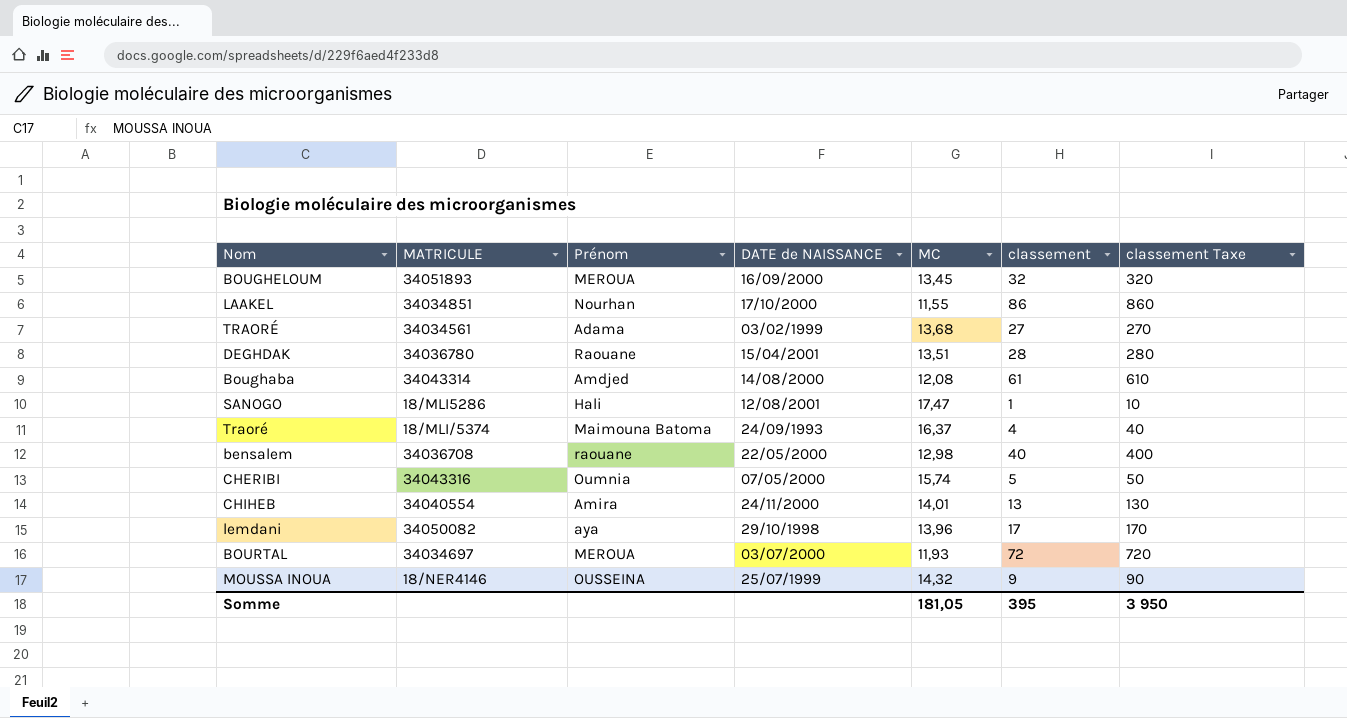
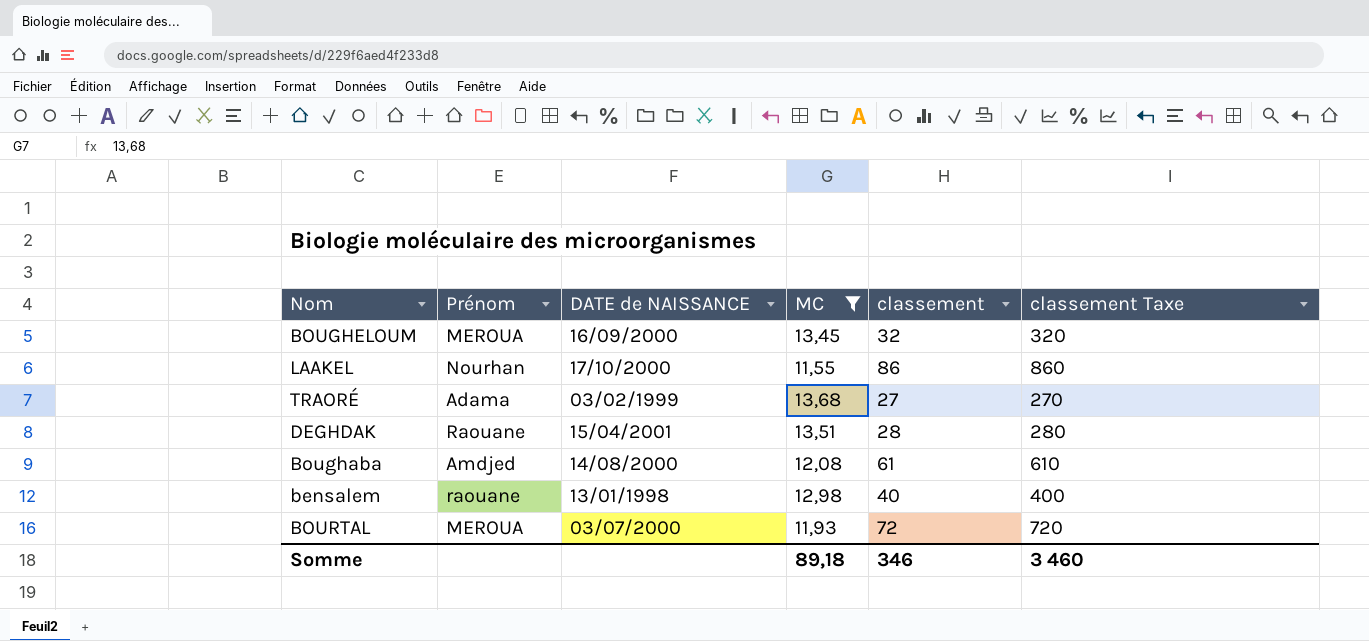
filter: none -> MC <= 13,68
column MATRICULE | position: 2 -> none
bensalem | DATE de NAISSANCE: 22/05/2000 -> 13/01/1998
Somme | MC: 181,05 -> 89,18
Somme | classement: 395 -> 346
Somme | classement Taxe: 3 950 -> 3 460

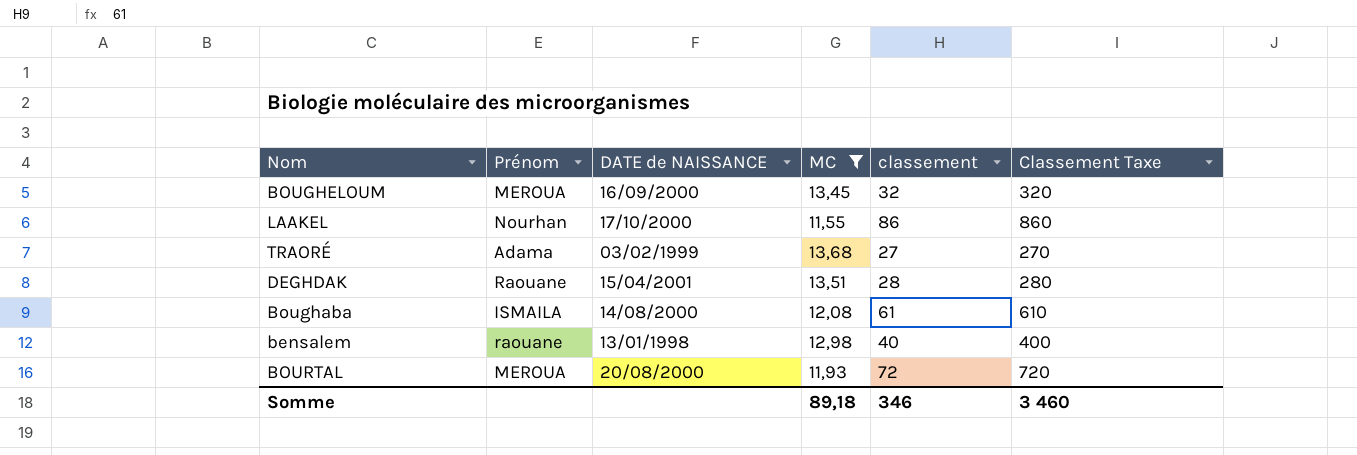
column name: classement Taxe -> Classement Taxe
Boughaba | Prénom: Amdjed -> ISMAILA
BOURTAL | DATE de NAISSANCE: 03/07/2000 -> 20/08/2000

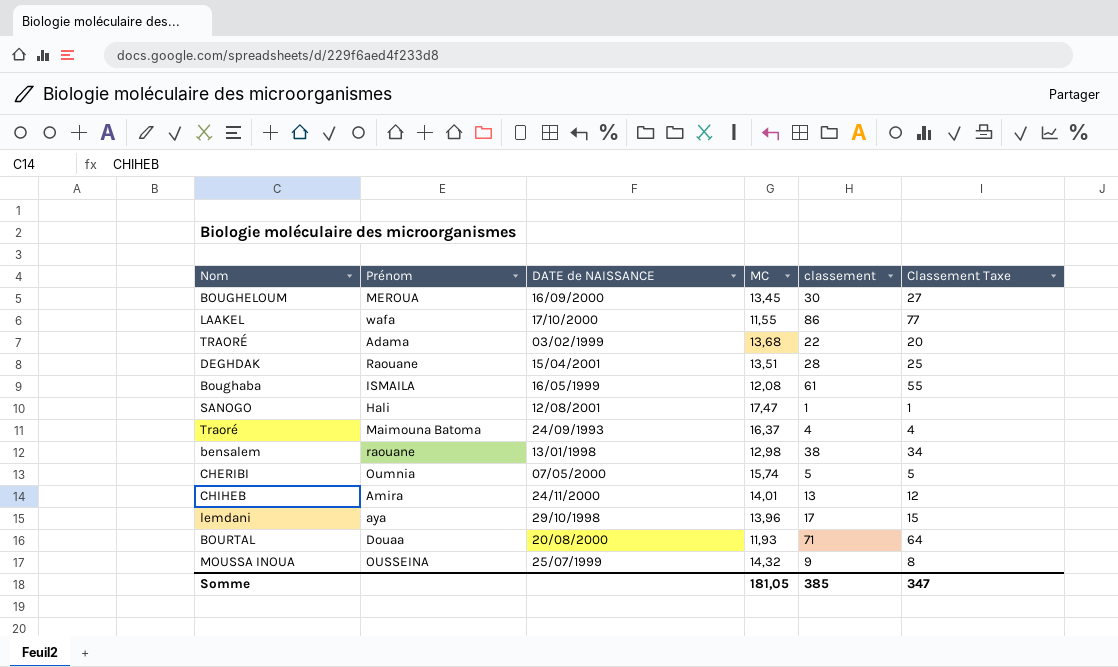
filter: MC <= 13,68 -> none
column Classement Taxe | formula: [classement] * 10 -> [classement] * 0,9
BOUGHELOUM | classement: 32 -> 30
LAAKEL | Prénom: Nourhan -> wafa
TRAORÉ | classement: 27 -> 22
Boughaba | DATE de NAISSANCE: 14/08/2000 -> 16/05/1999
bensalem | classement: 40 -> 38
BOURTAL | Prénom: MEROUA -> Douaa
BOURTAL | classement: 72 -> 71
Somme | MC: 89,18 -> 181,05
Somme | classement: 346 -> 385
Somme | Classement Taxe: 3 460 -> 347

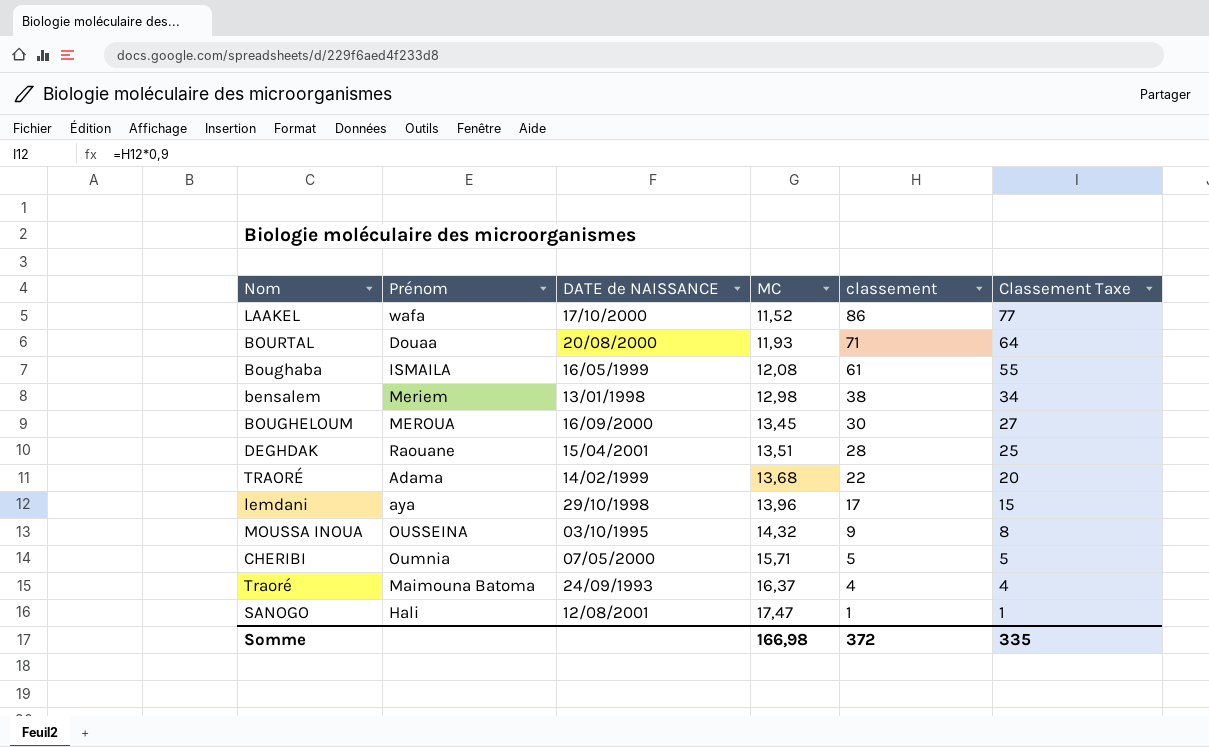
row order: none -> MC ascending
row CHIHEB: Amira | 24/11/2000 | 14,01 | 13 | 12 -> none
LAAKEL | MC: 11,55 -> 11,52
bensalem | Prénom: raouane -> Meriem
TRAORÉ | DATE de NAISSANCE: 03/02/1999 -> 14/02/1999
MOUSSA INOUA | DATE de NAISSANCE: 25/07/1999 -> 03/10/1995
CHERIBI | MC: 15,74 -> 15,71
Somme | MC: 181,05 -> 166,98
Somme | classement: 385 -> 372
Somme | Classement Taxe: 347 -> 335

